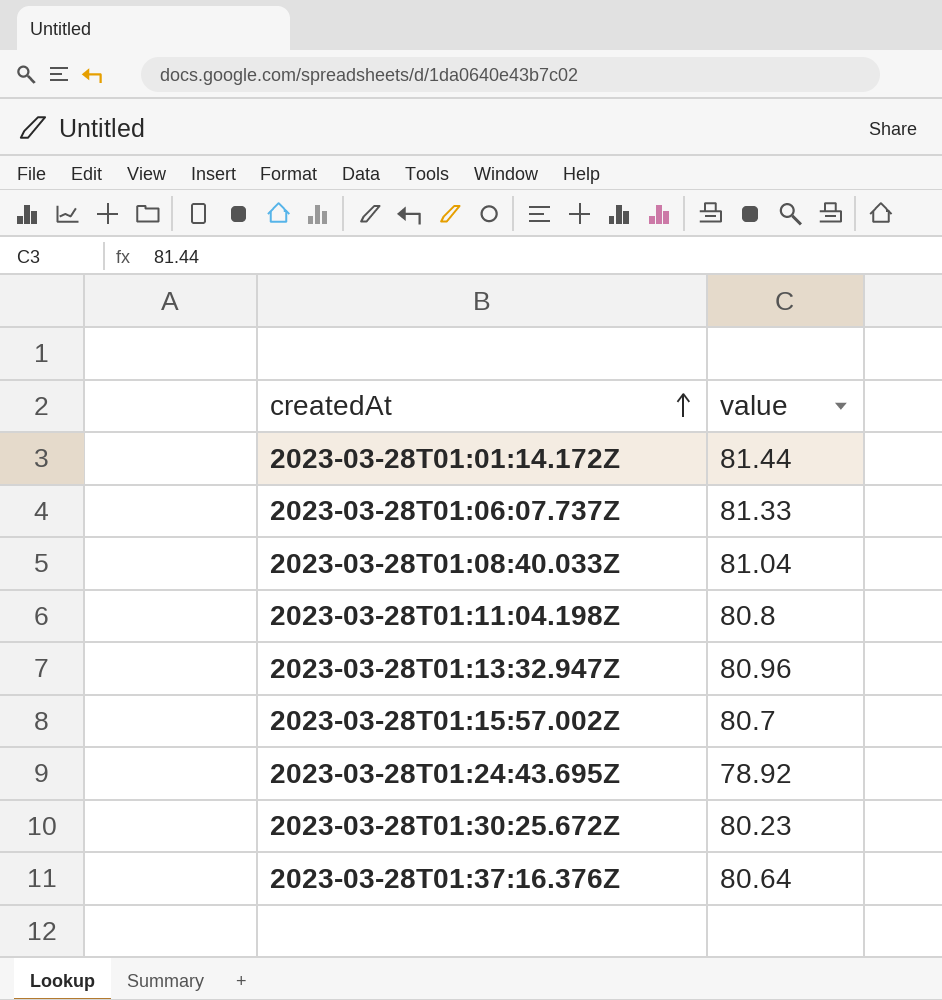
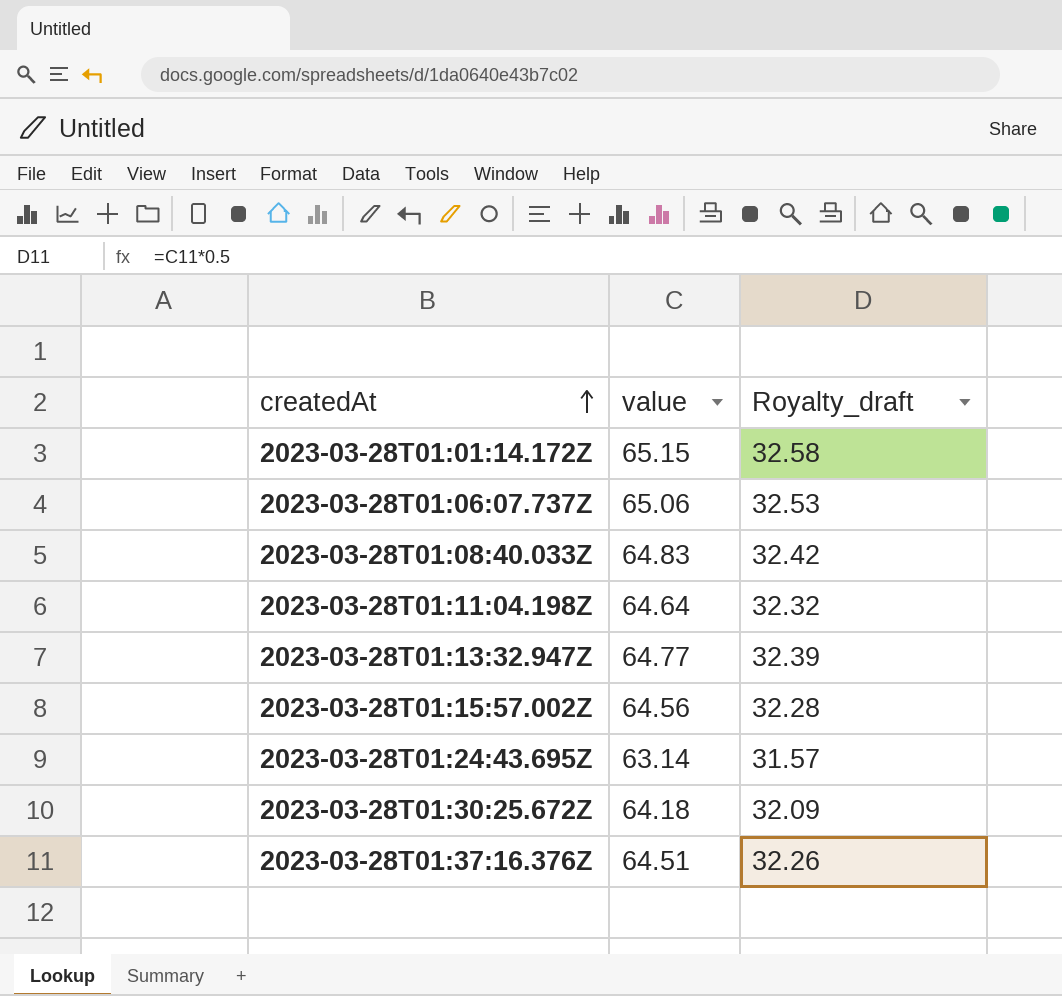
column Royalty_draft | formula: none -> [value] * 0.5
2023-03-28T01:01:14.172Z | value: 81.44 -> 65.15
2023-03-28T01:06:07.737Z | value: 81.33 -> 65.06
2023-03-28T01:08:40.033Z | value: 81.04 -> 64.83
2023-03-28T01:11:04.198Z | value: 80.8 -> 64.64
2023-03-28T01:13:32.947Z | value: 80.96 -> 64.77
2023-03-28T01:15:57.002Z | value: 80.7 -> 64.56
2023-03-28T01:24:43.695Z | value: 78.92 -> 63.14
2023-03-28T01:30:25.672Z | value: 80.23 -> 64.18
2023-03-28T01:37:16.376Z | value: 80.64 -> 64.51

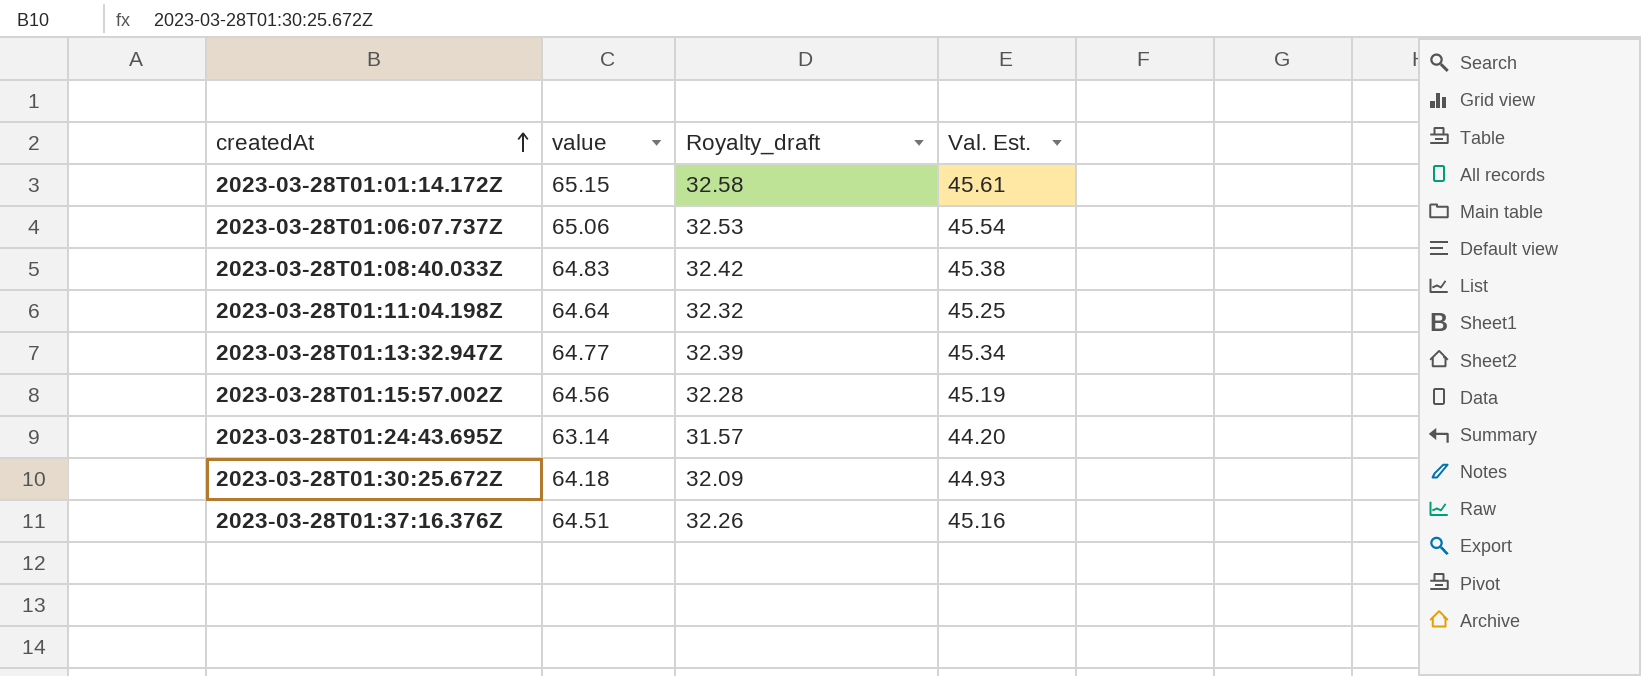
column Val. Est. | formula: none -> [value] * 0.7

